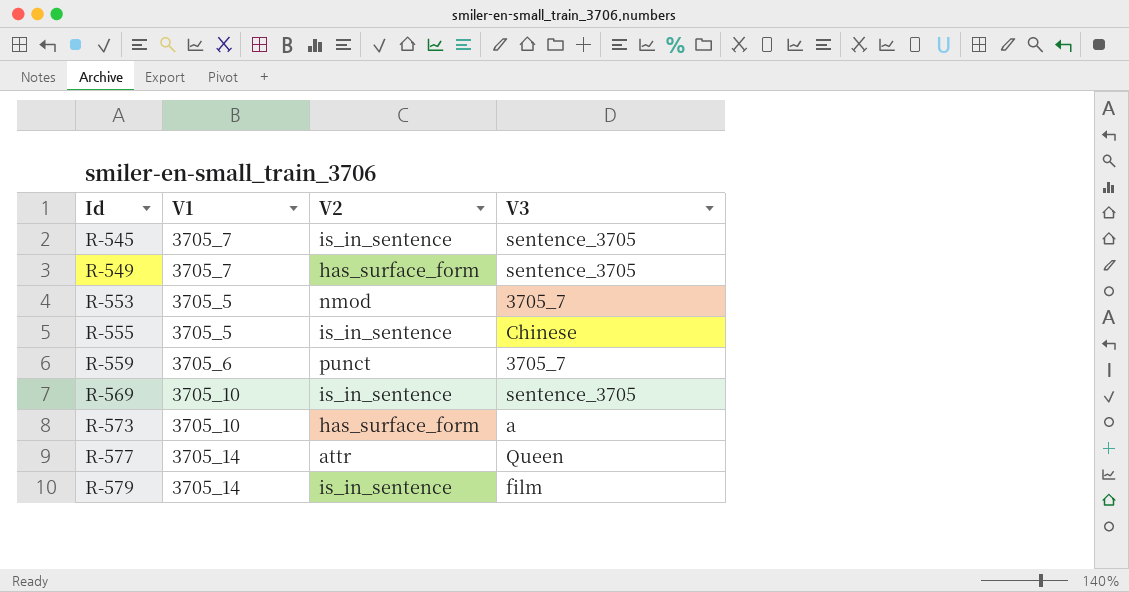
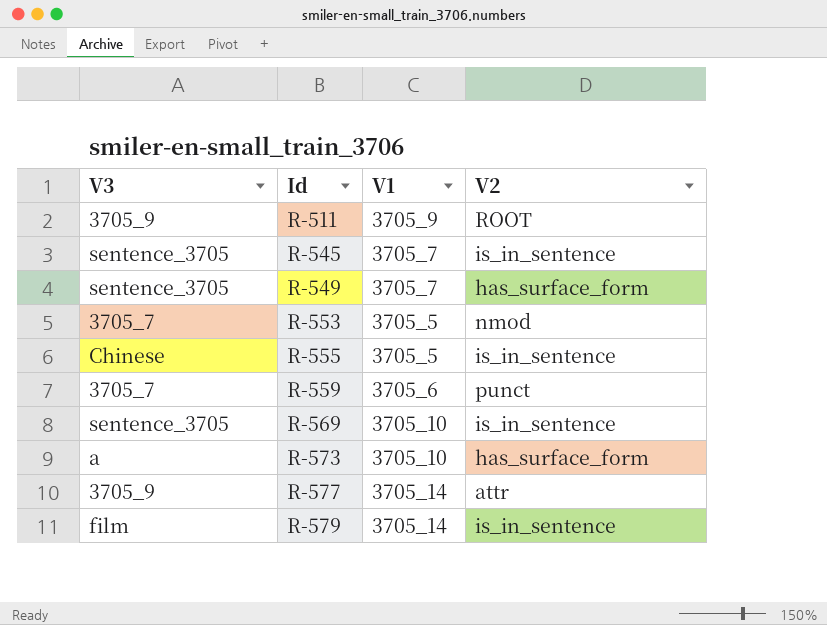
column V3 | position: 4 -> 1
row R-511: none -> 3705_9 | 3705_9 | ROOT
R-577 | V3: Queen -> 3705_9

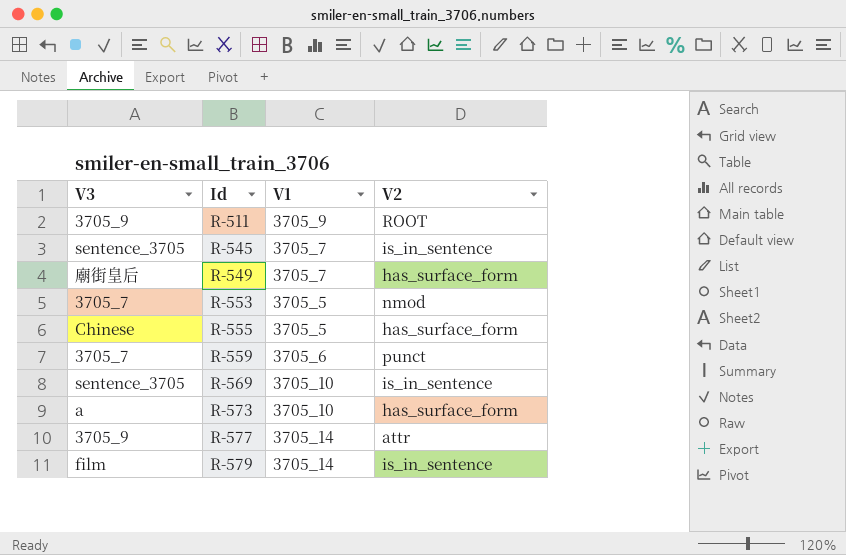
R-549 | V3: sentence_3705 -> 廟街皇后
R-555 | V2: is_in_sentence -> has_surface_form

